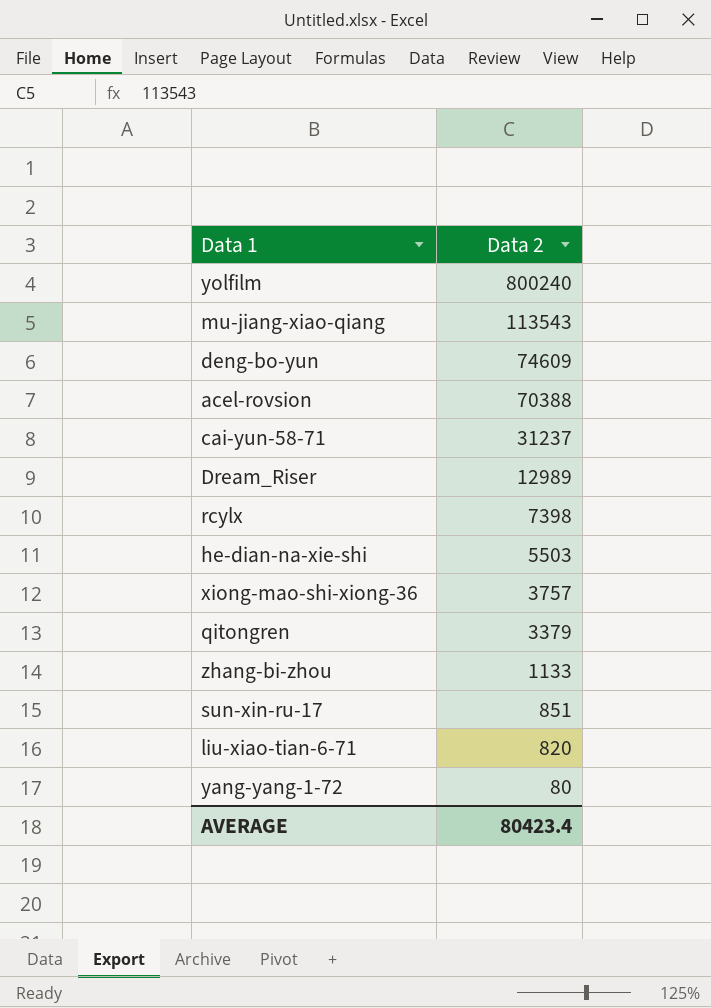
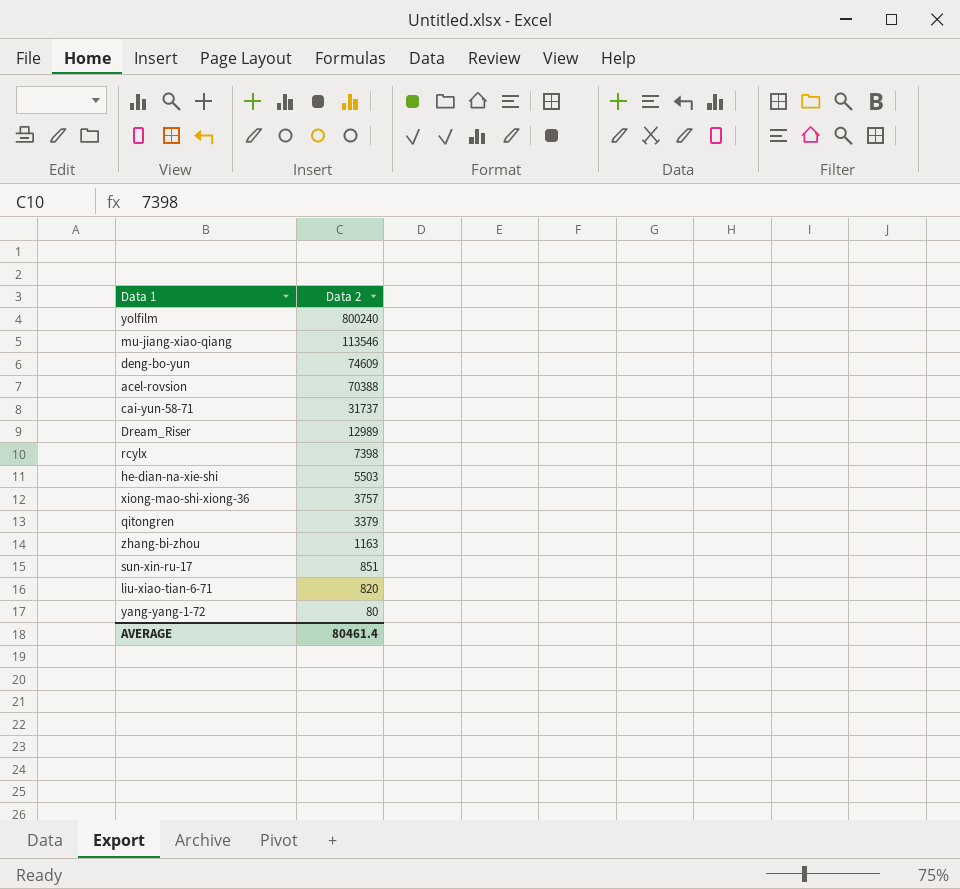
mu-jiang-xiao-qiang | Data 2: 113543 -> 113546
cai-yun-58-71 | Data 2: 31237 -> 31737
zhang-bi-zhou | Data 2: 1133 -> 1163
AVERAGE | Data 2: 80423.4 -> 80461.4

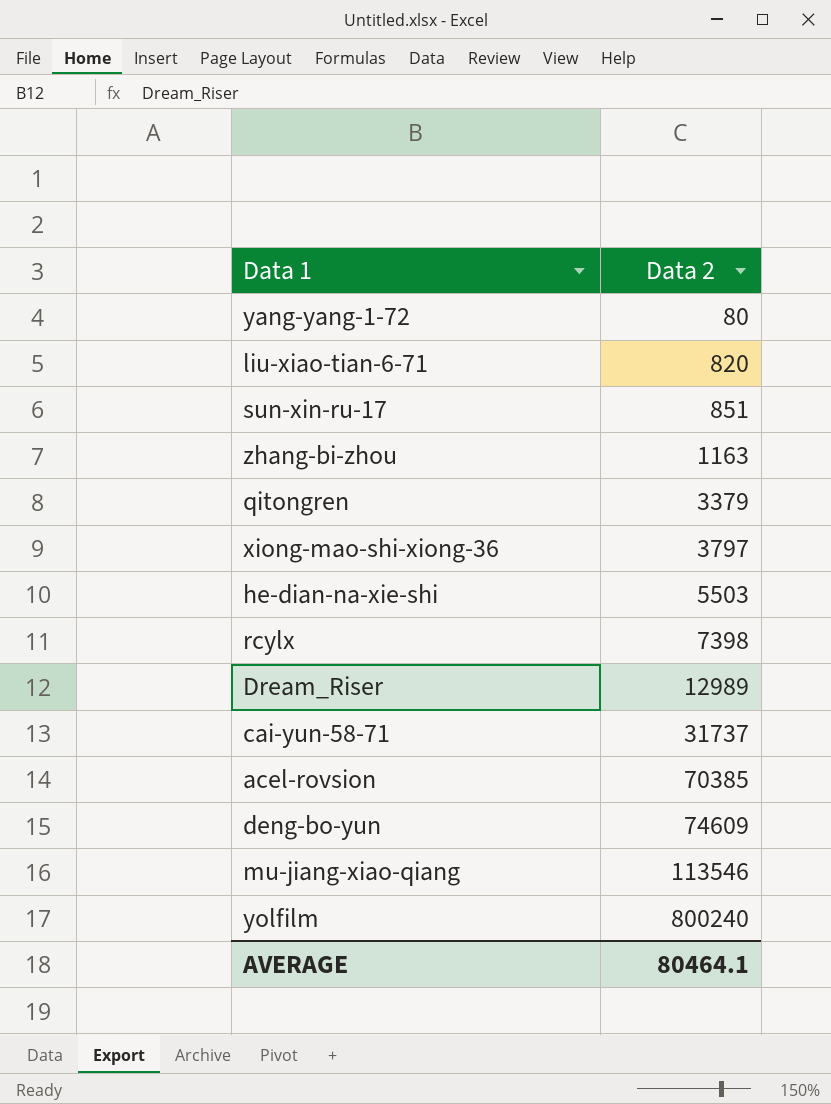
row order: Data 2 descending -> Data 2 ascending
xiong-mao-shi-xiong-36 | Data 2: 3757 -> 3797
acel-rovsion | Data 2: 70388 -> 70385
AVERAGE | Data 2: 80461.4 -> 80464.1

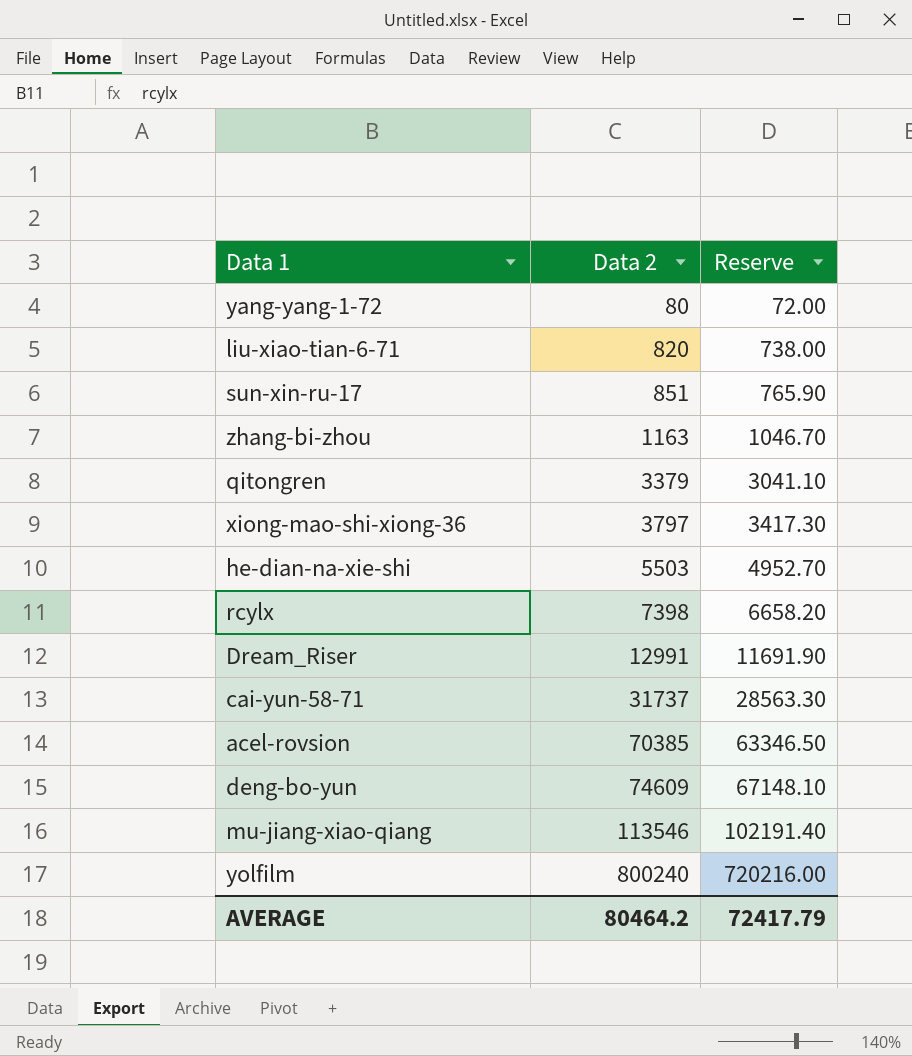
column Reserve | formula: none -> [Data 2] * 0.9
Dream_Riser | Data 2: 12989 -> 12991
AVERAGE | Data 2: 80464.1 -> 80464.2

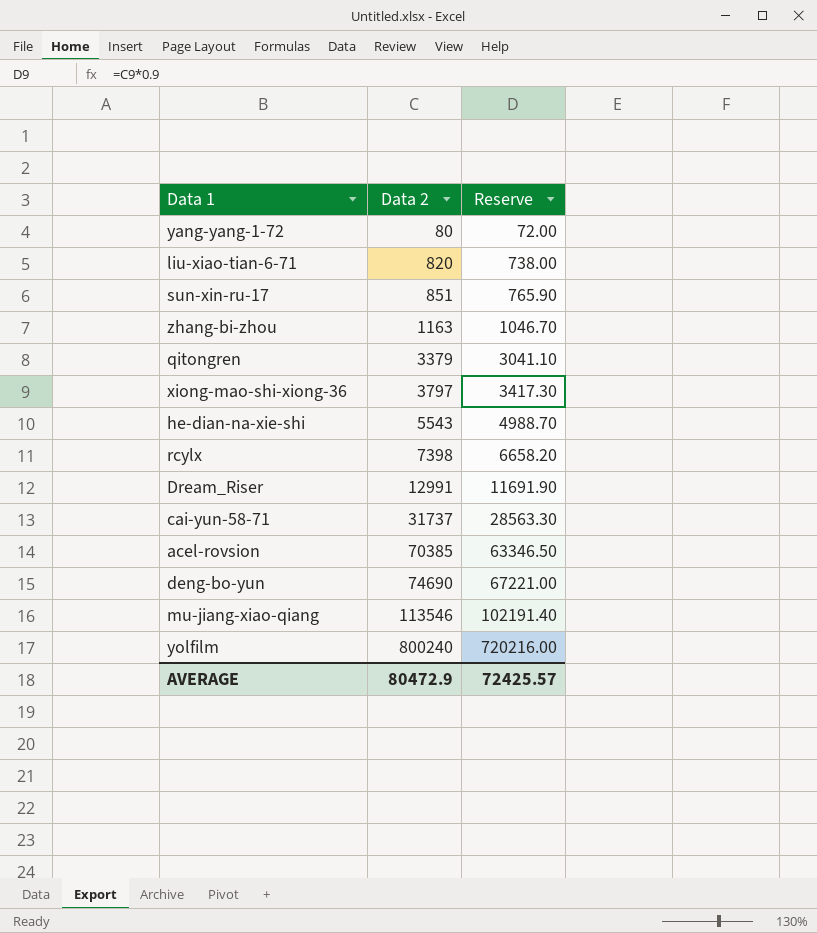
he-dian-na-xie-shi | Data 2: 5503 -> 5543
he-dian-na-xie-shi | Reserve: 4952.70 -> 4988.70
deng-bo-yun | Data 2: 74609 -> 74690
deng-bo-yun | Reserve: 67148.10 -> 67221.00
AVERAGE | Data 2: 80464.2 -> 80472.9
AVERAGE | Reserve: 72417.79 -> 72425.57

